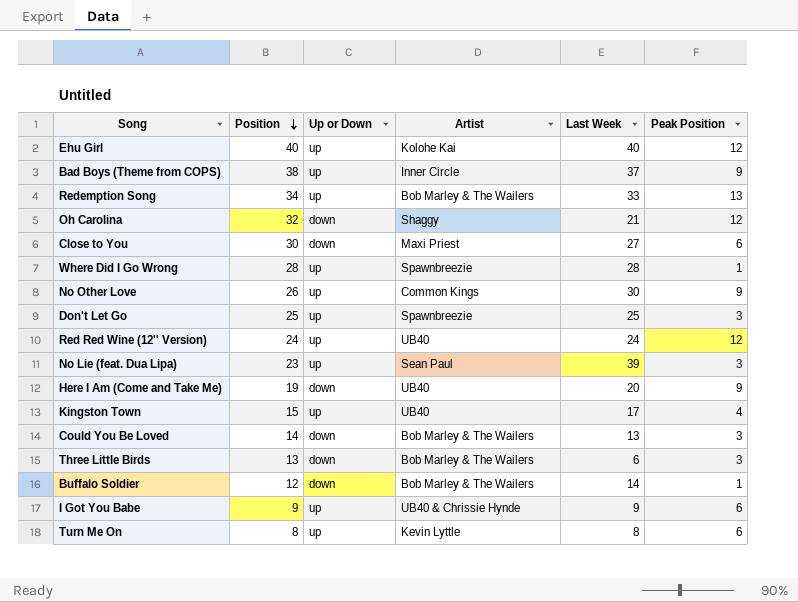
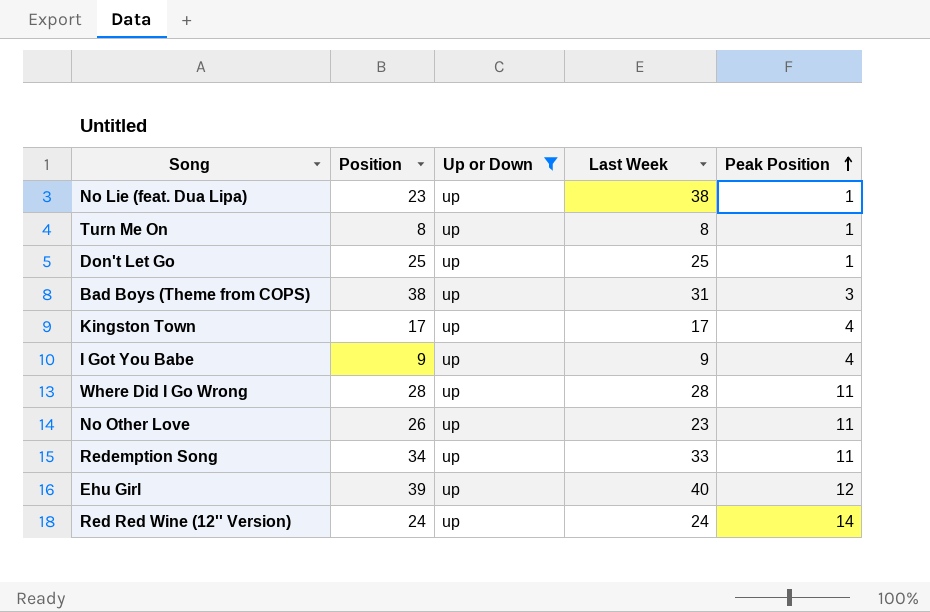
filter: none -> Up or Down = up
row order: Position descending -> Peak Position ascending
column Artist | position: 4 -> none
No Lie (feat. Dua Lipa) | Last Week: 39 -> 38
No Lie (feat. Dua Lipa) | Peak Position: 3 -> 1
Turn Me On | Peak Position: 6 -> 1
Don't Let Go | Peak Position: 3 -> 1
Bad Boys (Theme from COPS) | Last Week: 37 -> 31
Bad Boys (Theme from COPS) | Peak Position: 9 -> 3
Kingston Town | Position: 15 -> 17
I Got You Babe | Peak Position: 6 -> 4
Where Did I Go Wrong | Peak Position: 1 -> 11
No Other Love | Last Week: 30 -> 23
No Other Love | Peak Position: 9 -> 11
Redemption Song | Peak Position: 13 -> 11
Ehu Girl | Position: 40 -> 39
Red Red Wine (12'' Version) | Peak Position: 12 -> 14

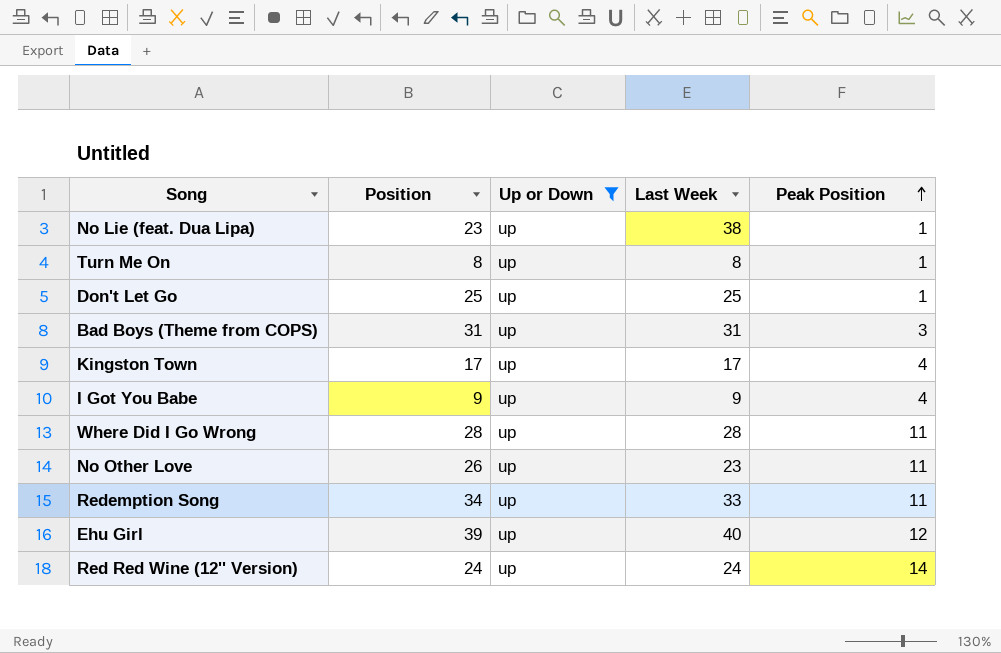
Bad Boys (Theme from COPS) | Position: 38 -> 31

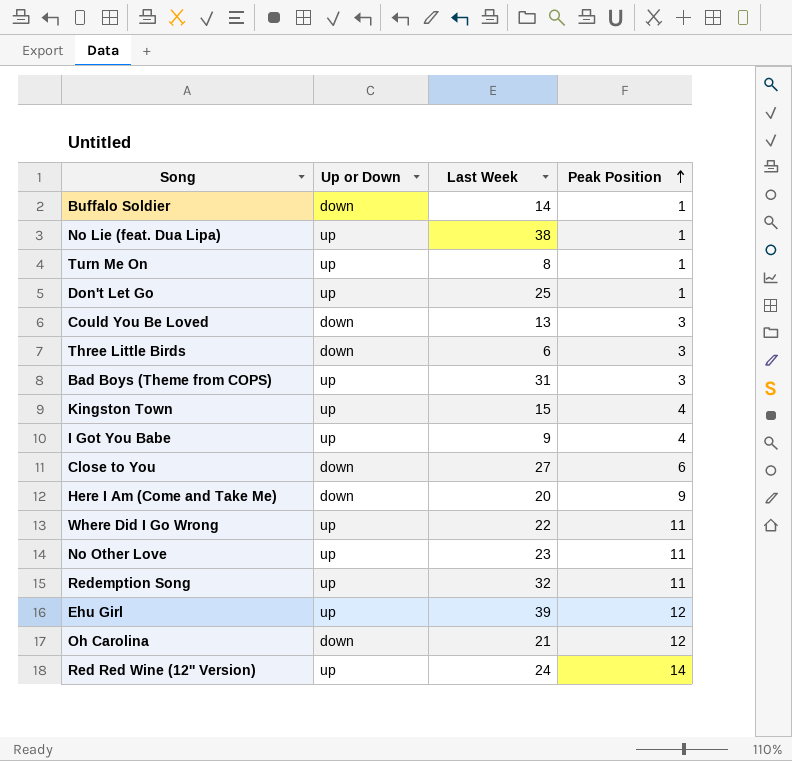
filter: Up or Down = up -> none
column Position | position: 2 -> none
Kingston Town | Last Week: 17 -> 15
Where Did I Go Wrong | Last Week: 28 -> 22
Redemption Song | Last Week: 33 -> 32
Ehu Girl | Last Week: 40 -> 39

